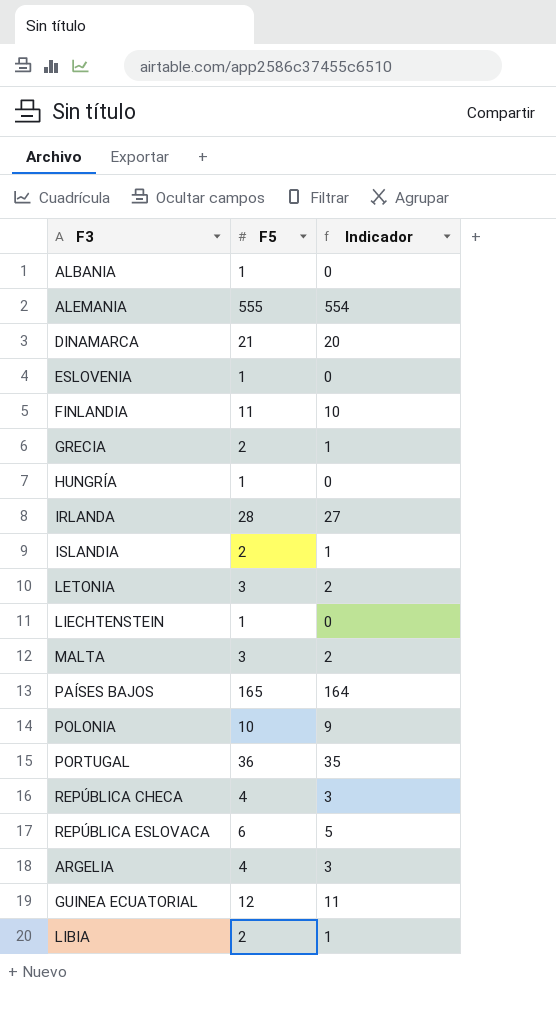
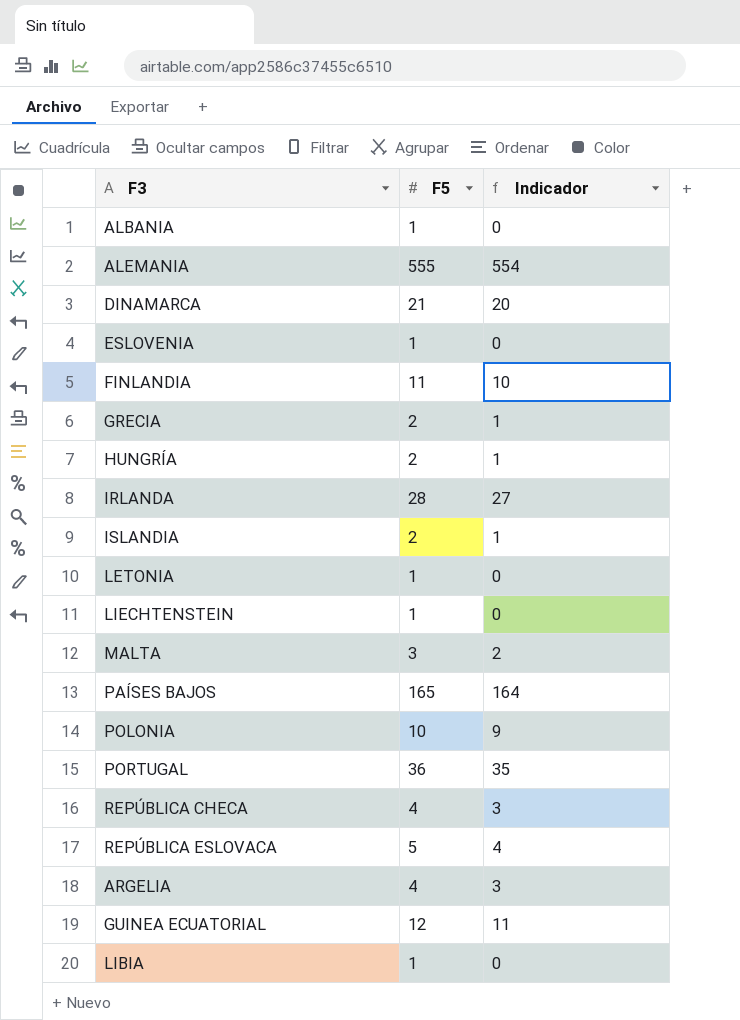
HUNGRÍA | F5: 1 -> 2
HUNGRÍA | Indicador: 0 -> 1
LETONIA | F5: 3 -> 1
LETONIA | Indicador: 2 -> 0
REPÚBLICA ESLOVACA | F5: 6 -> 5
REPÚBLICA ESLOVACA | Indicador: 5 -> 4
LIBIA | F5: 2 -> 1
LIBIA | Indicador: 1 -> 0

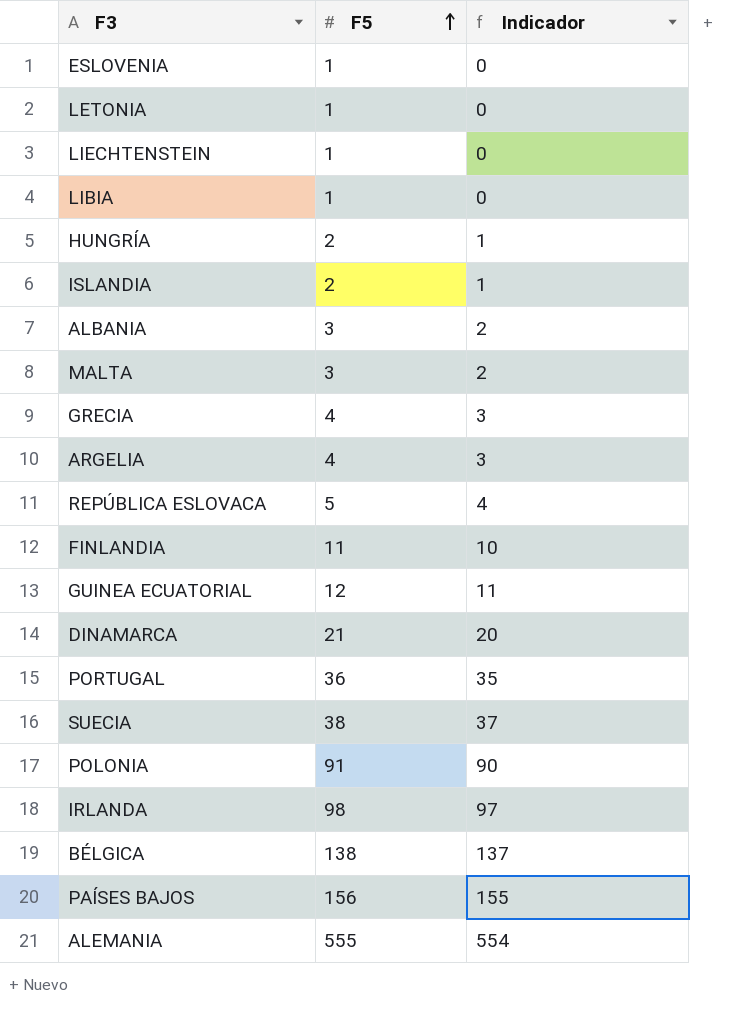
row order: none -> F5 ascending
row REPÚBLICA CHECA: 4 | 3 -> none
ALBANIA | F5: 1 -> 3
ALBANIA | Indicador: 0 -> 2
GRECIA | F5: 2 -> 4
GRECIA | Indicador: 1 -> 3
row SUECIA: none -> 38 | 37
POLONIA | F5: 10 -> 91
POLONIA | Indicador: 9 -> 90
IRLANDA | F5: 28 -> 98
IRLANDA | Indicador: 27 -> 97
row BÉLGICA: none -> 138 | 137
PAÍSES BAJOS | F5: 165 -> 156
PAÍSES BAJOS | Indicador: 164 -> 155

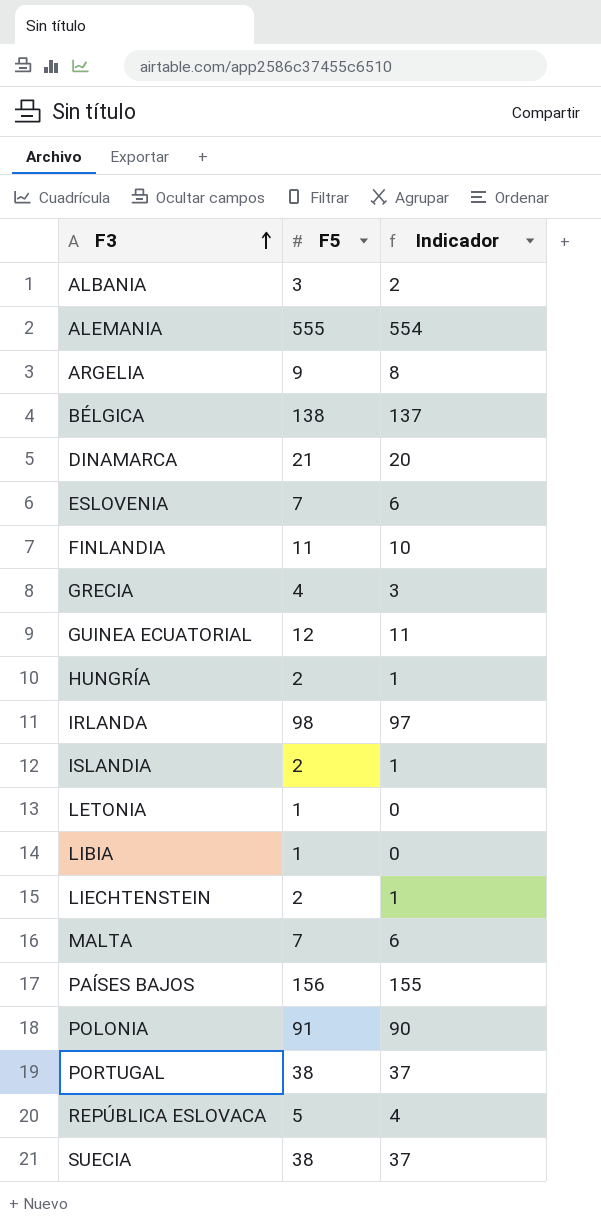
row order: F5 ascending -> F3 ascending
ARGELIA | F5: 4 -> 9
ARGELIA | Indicador: 3 -> 8
ESLOVENIA | F5: 1 -> 7
ESLOVENIA | Indicador: 0 -> 6
LIECHTENSTEIN | F5: 1 -> 2
LIECHTENSTEIN | Indicador: 0 -> 1
MALTA | F5: 3 -> 7
MALTA | Indicador: 2 -> 6
PORTUGAL | F5: 36 -> 38
PORTUGAL | Indicador: 35 -> 37

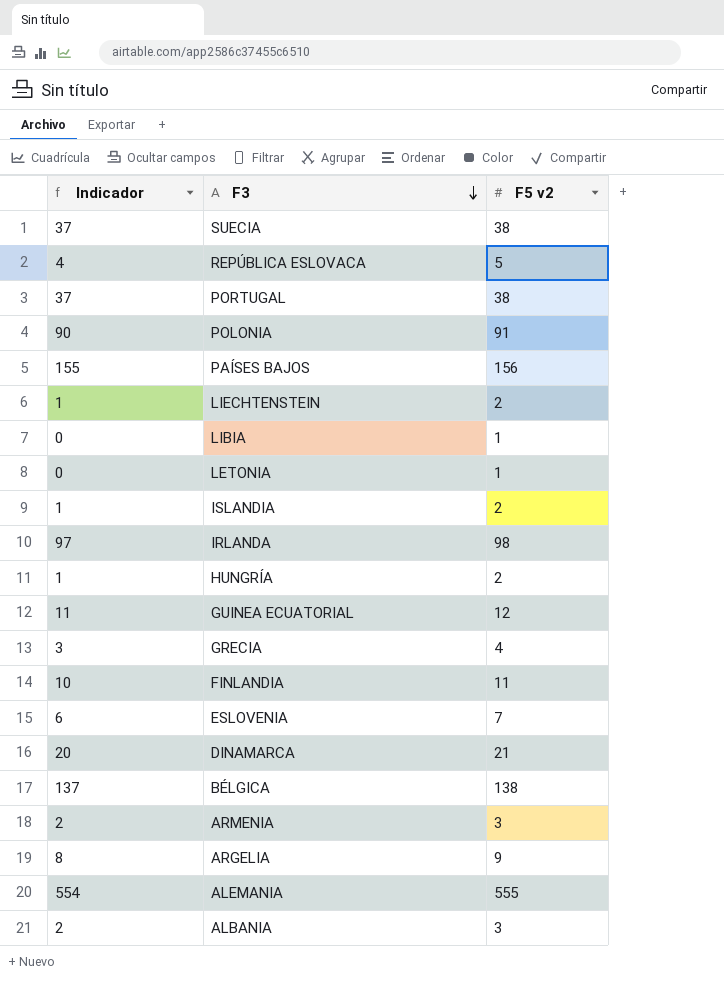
row order: F3 ascending -> F3 descending
column Indicador | position: 3 -> 1
column name: F5 -> F5 v2
row MALTA: 7 | 6 -> none
row ARMENIA: none -> 2 | 3

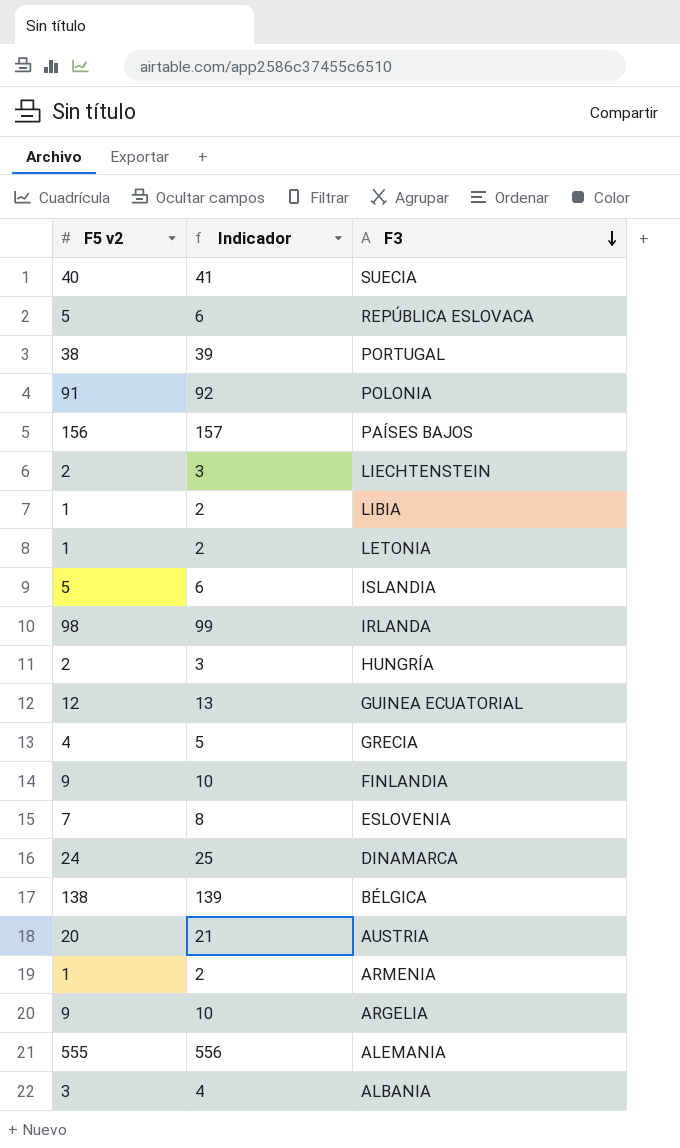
column F5 v2 | position: 3 -> 1
column Indicador | formula: [F5 v2] - 1 -> [F5 v2] + 1
SUECIA | F5 v2: 38 -> 40
ISLANDIA | F5 v2: 2 -> 5
FINLANDIA | F5 v2: 11 -> 9
DINAMARCA | F5 v2: 21 -> 24
row AUSTRIA: none -> 20 | 21
ARMENIA | F5 v2: 3 -> 1

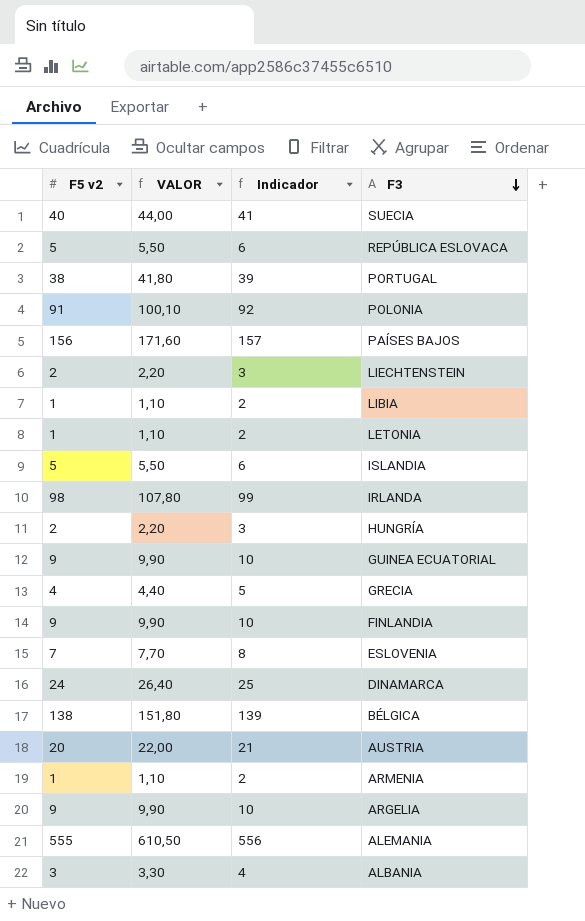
column VALOR | formula: none -> [F5 v2] * 1,1
GUINEA ECUATORIAL | F5 v2: 12 -> 9
GUINEA ECUATORIAL | Indicador: 13 -> 10

